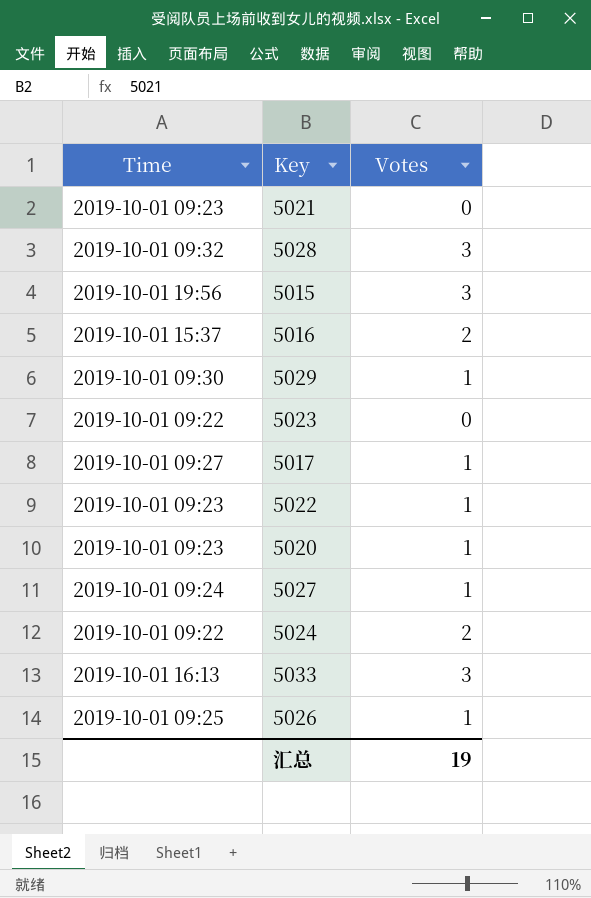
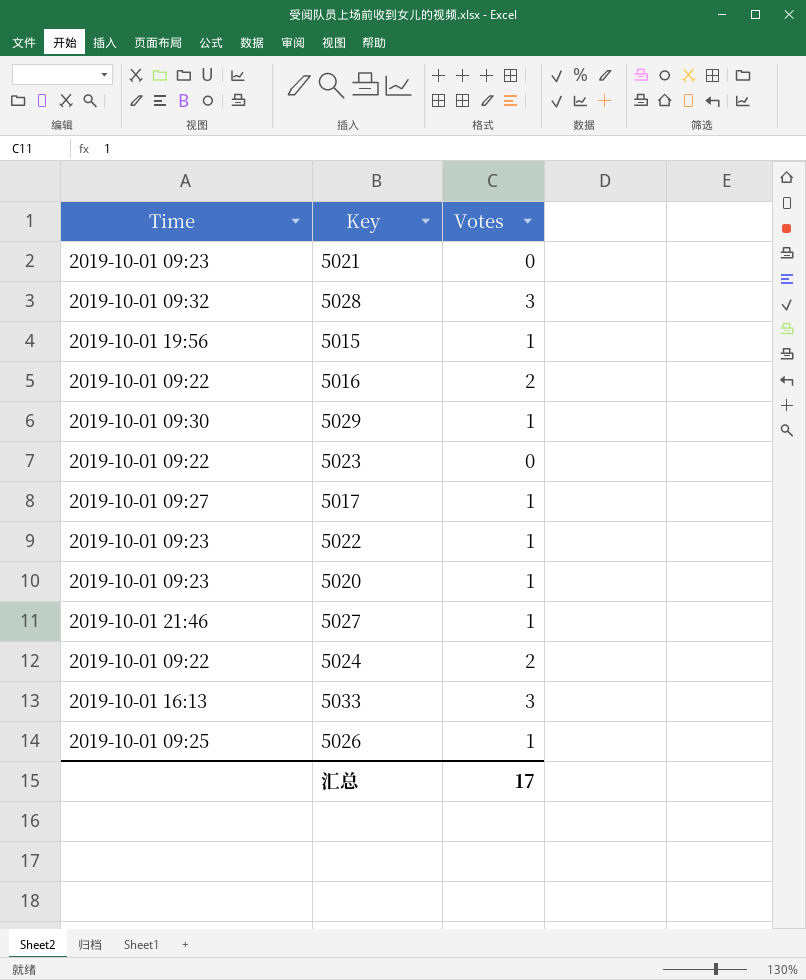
5015 | Votes: 3 -> 1
5016 | Time: 2019-10-01 15:37 -> 2019-10-01 09:22
5027 | Time: 2019-10-01 09:24 -> 2019-10-01 21:46
汇总 | Votes: 19 -> 17

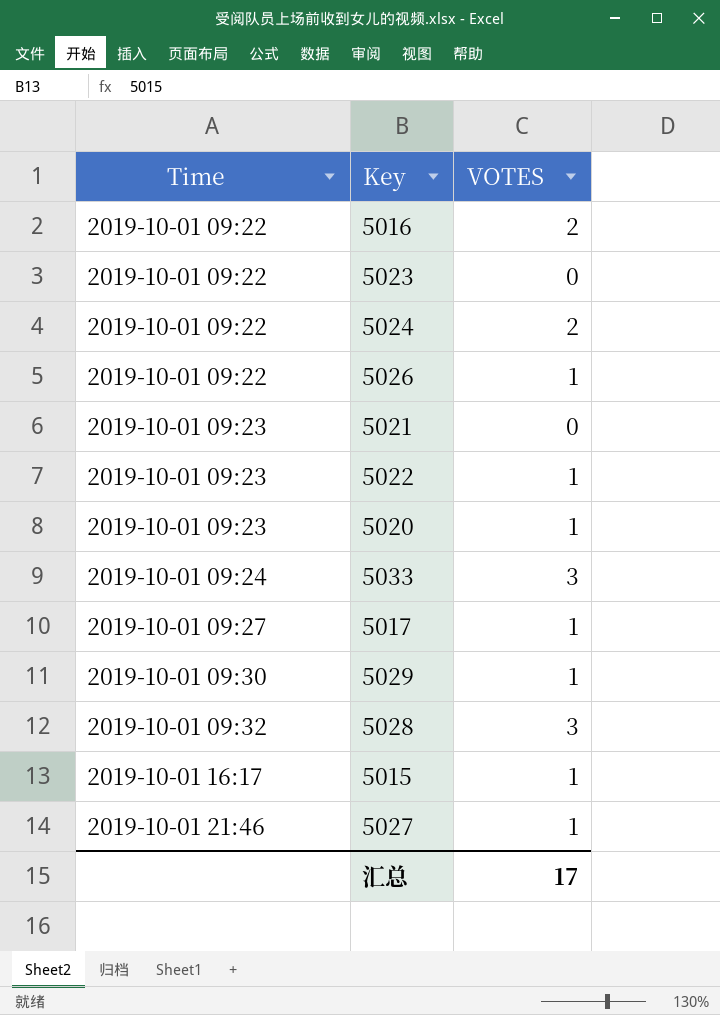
row order: none -> Time ascending
column name: Votes -> VOTES
5026 | Time: 2019-10-01 09:25 -> 2019-10-01 09:22
5033 | Time: 2019-10-01 16:13 -> 2019-10-01 09:24
5015 | Time: 2019-10-01 19:56 -> 2019-10-01 16:17

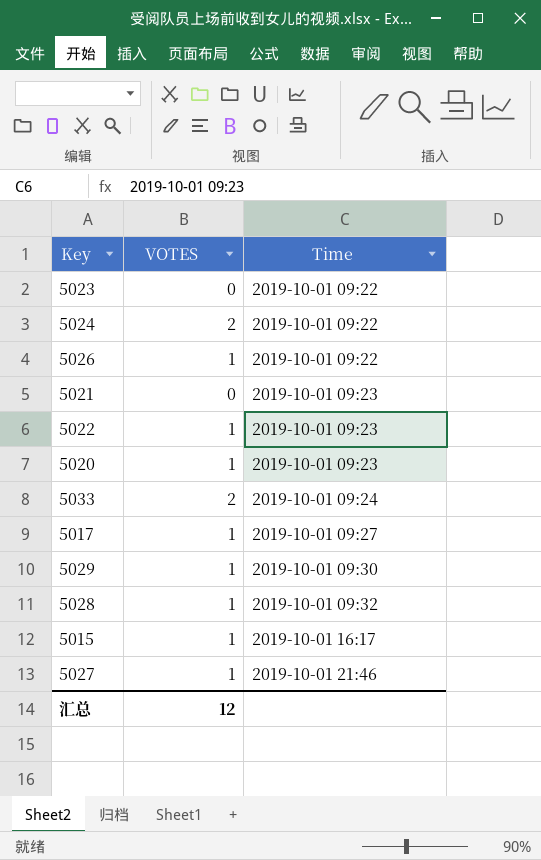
column Time | position: 1 -> 3
row 5016: 2019-10-01 09:22 | 2 -> none
5033 | VOTES: 3 -> 2
5028 | VOTES: 3 -> 1
汇总 | VOTES: 17 -> 12

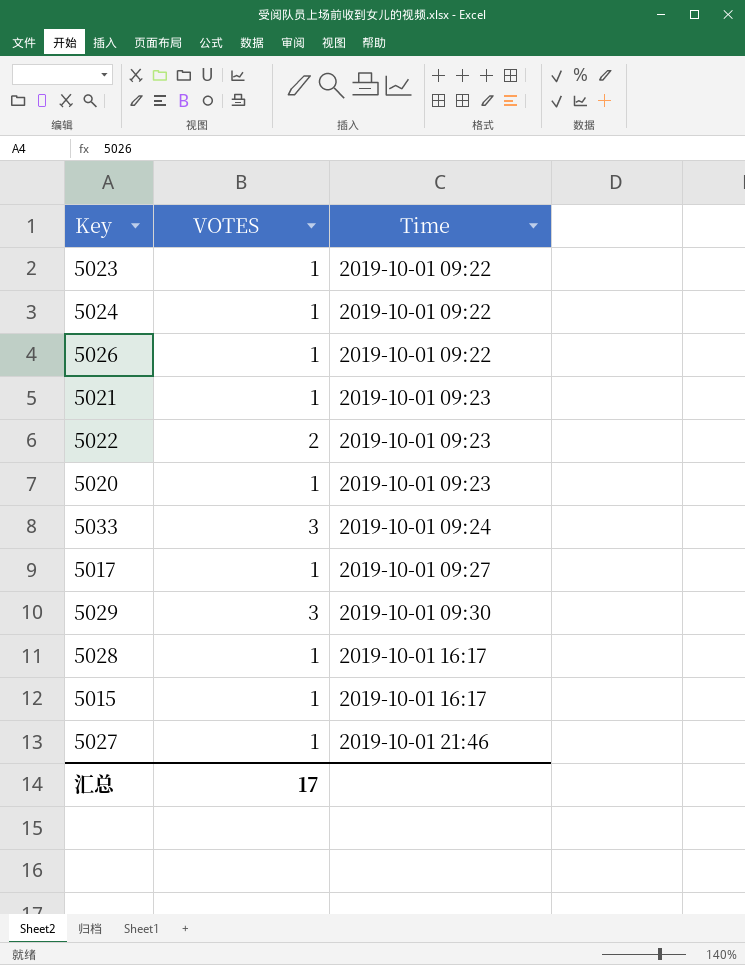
5023 | VOTES: 0 -> 1
5024 | VOTES: 2 -> 1
5021 | VOTES: 0 -> 1
5022 | VOTES: 1 -> 2
5033 | VOTES: 2 -> 3
5029 | VOTES: 1 -> 3
5028 | Time: 2019-10-01 09:32 -> 2019-10-01 16:17
汇总 | VOTES: 12 -> 17

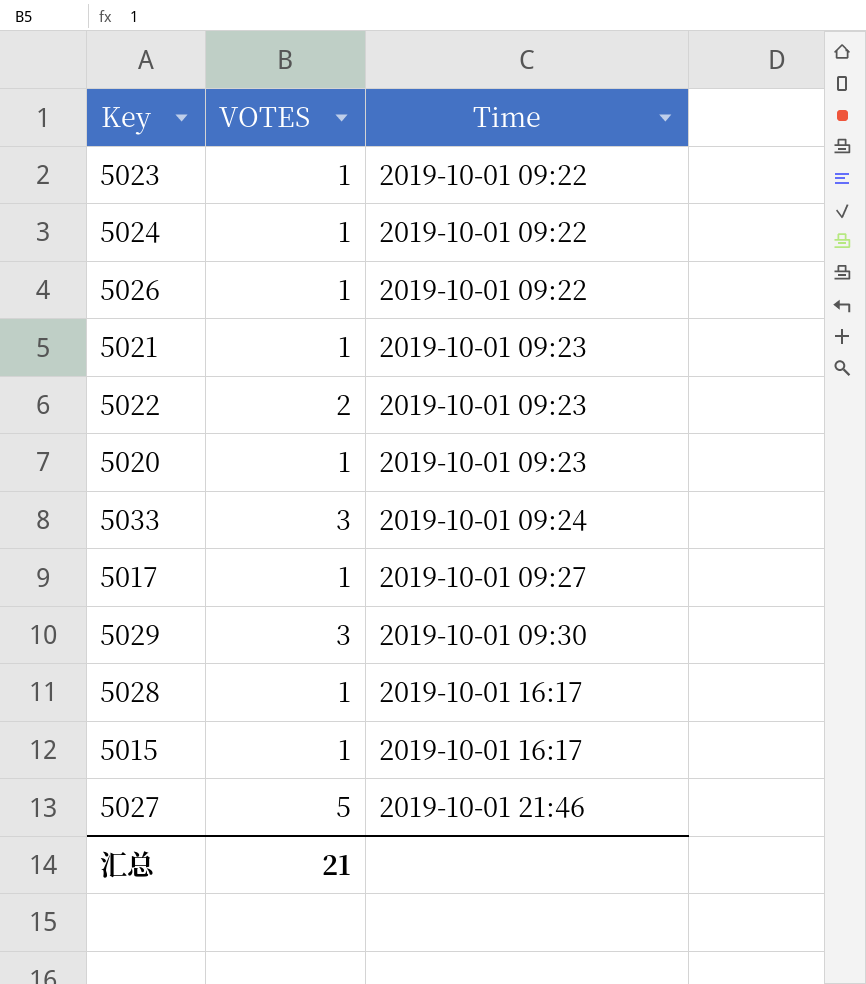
5027 | VOTES: 1 -> 5
汇总 | VOTES: 17 -> 21

